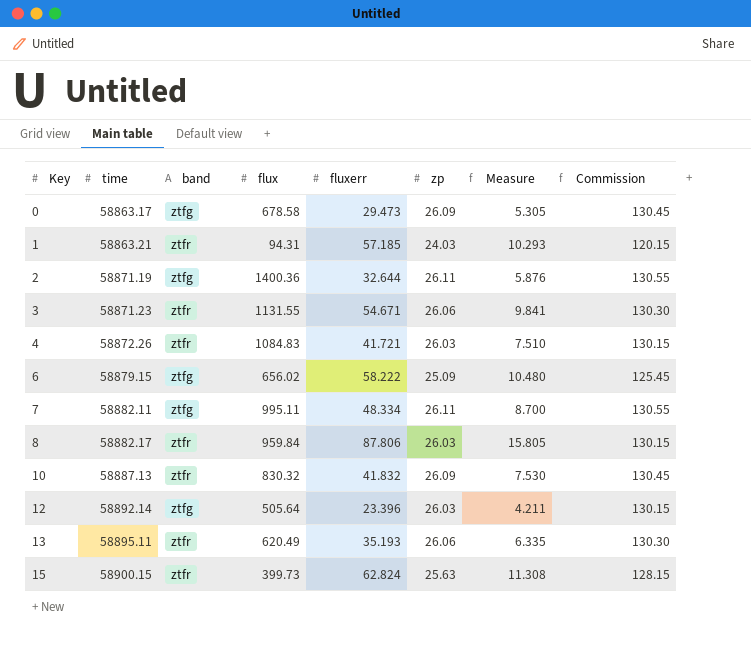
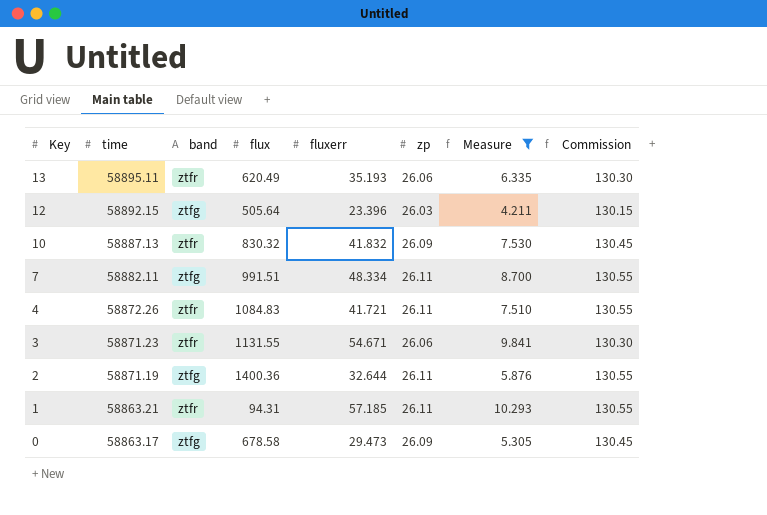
filter: none -> Measure <= 10.293
row order: Key ascending -> Key descending
12 | time: 58892.14 -> 58892.15
7 | flux: 995.11 -> 991.51
4 | zp: 26.03 -> 26.11
4 | Commission: 130.15 -> 130.55
1 | zp: 24.03 -> 26.11
1 | Commission: 120.15 -> 130.55

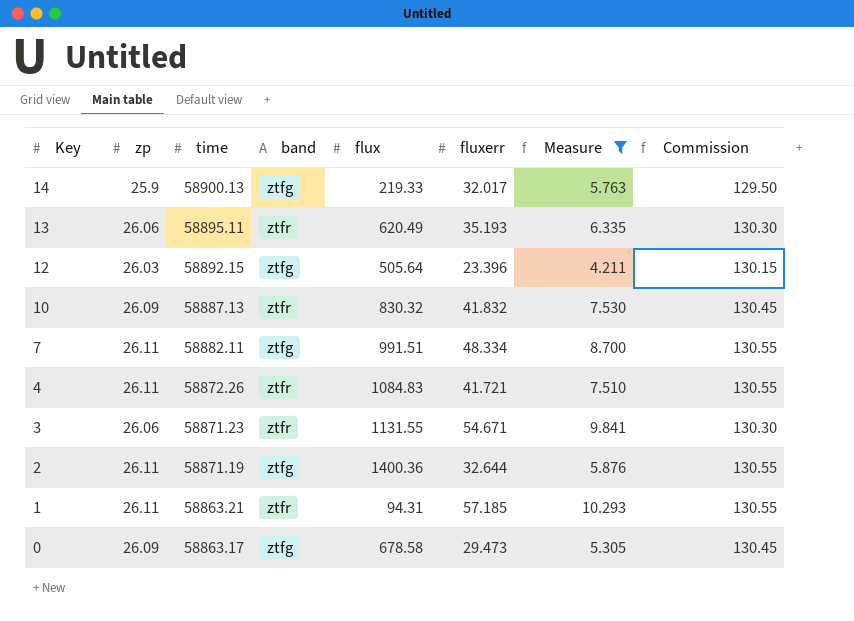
column zp | position: 6 -> 2
row 14: none -> 25.9 | 58900.13 | ztfg | 219.33 | 32.017 | 5.763 | 129.50

